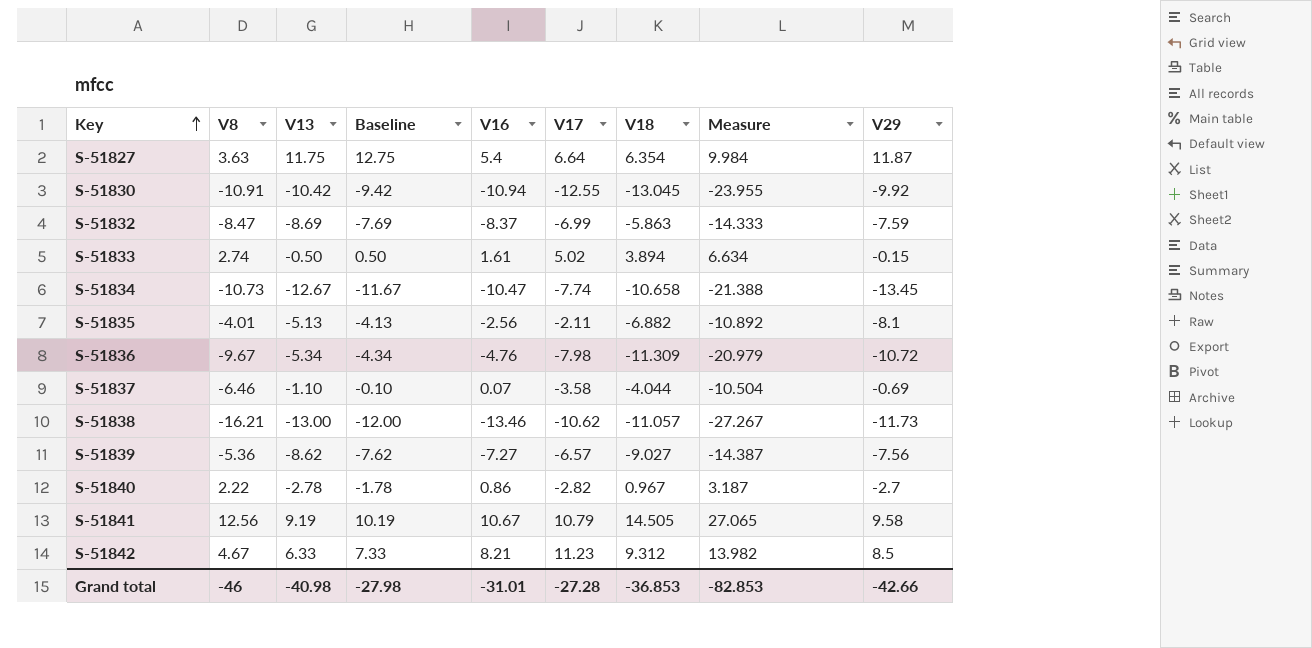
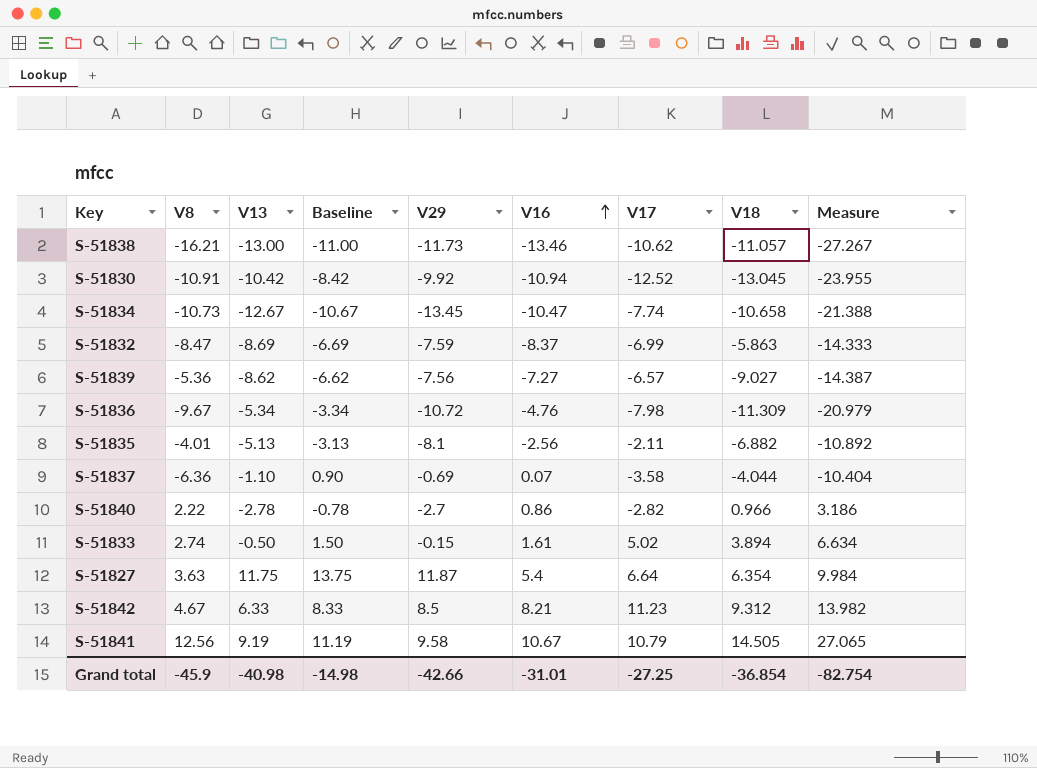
row order: Key ascending -> V16 ascending
column Baseline | formula: [V13] + 1 -> [V13] + 2
column V29 | position: 9 -> 5
S-51830 | V17: -12.55 -> -12.52
S-51837 | V8: -6.46 -> -6.36
S-51837 | Measure: -10.504 -> -10.404
S-51840 | V18: 0.967 -> 0.966
S-51840 | Measure: 3.187 -> 3.186
Grand total | V8: -46 -> -45.9
Grand total | Baseline: -27.98 -> -14.98
Grand total | V17: -27.28 -> -27.25
Grand total | V18: -36.853 -> -36.854
Grand total | Measure: -82.853 -> -82.754

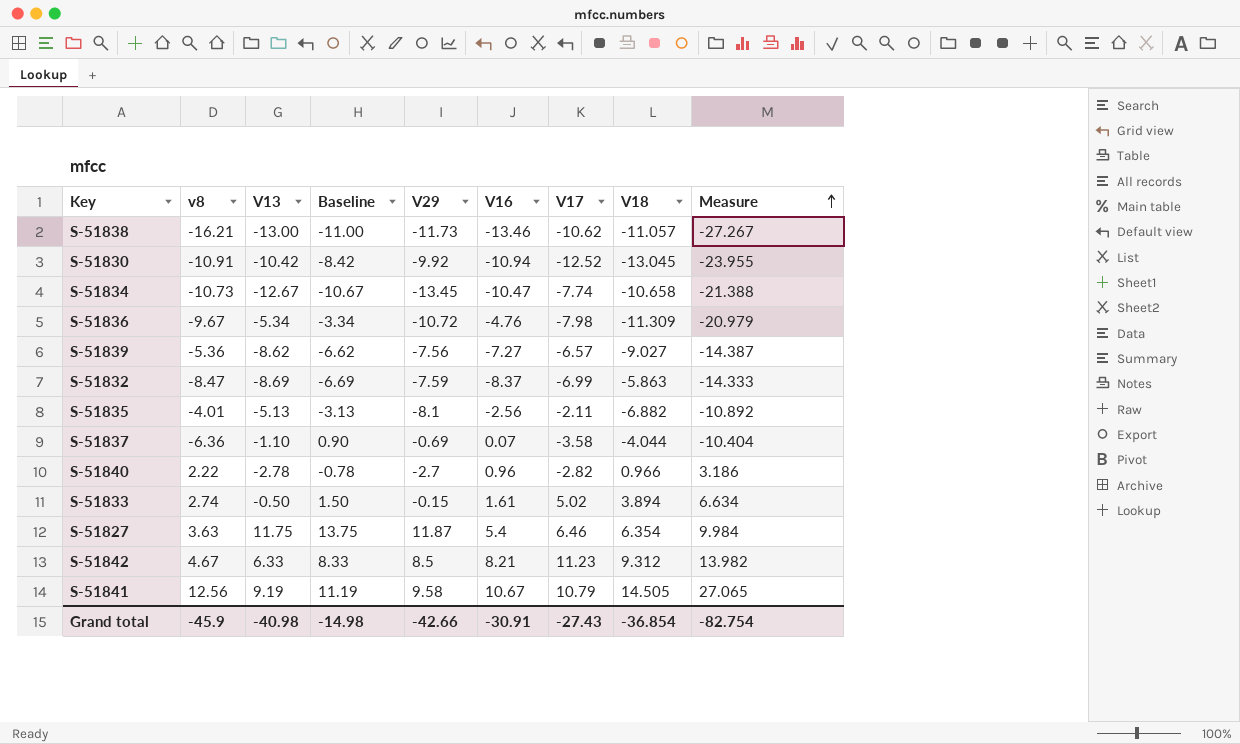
row order: V16 ascending -> Measure ascending
column name: V8 -> v8
S-51840 | V16: 0.86 -> 0.96
S-51827 | V17: 6.64 -> 6.46
Grand total | V16: -31.01 -> -30.91
Grand total | V17: -27.25 -> -27.43

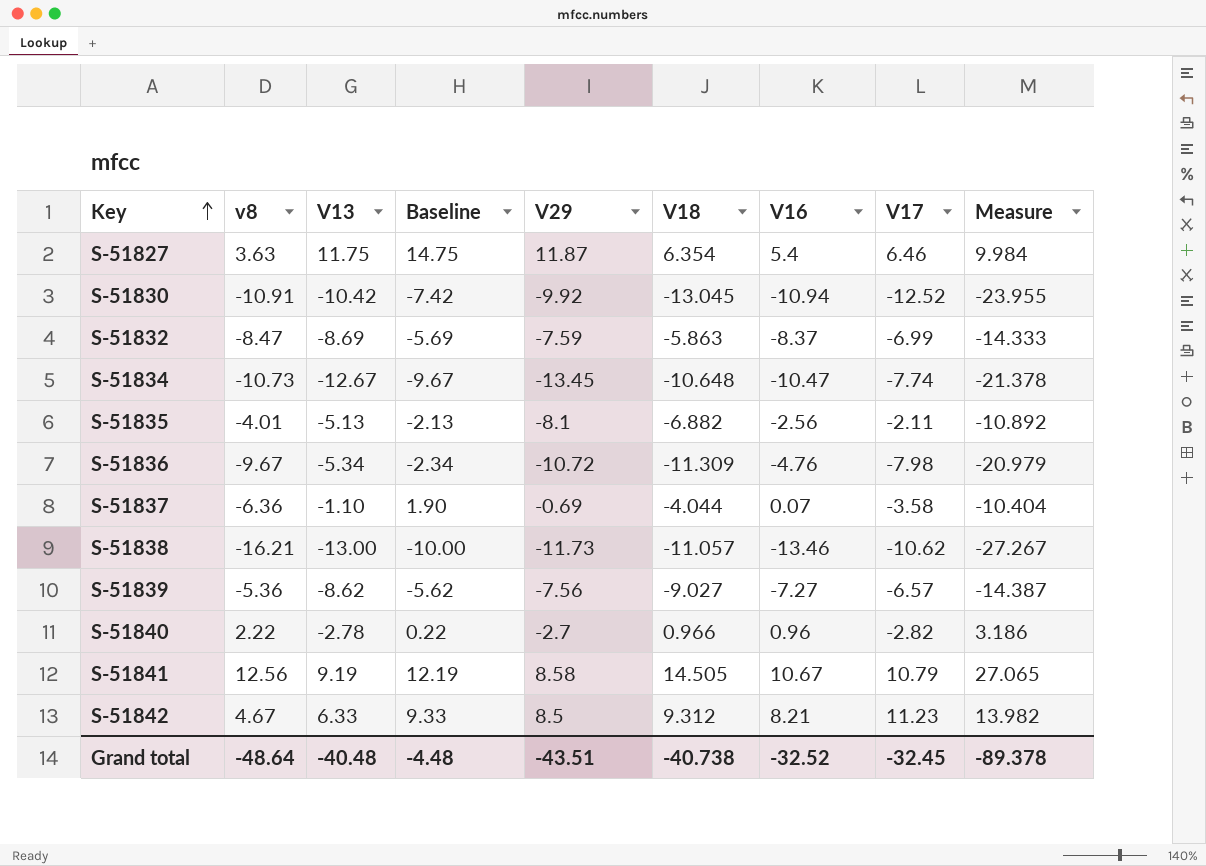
row order: Measure ascending -> Key ascending
column Baseline | formula: [V13] + 2 -> [V13] + 3
column V18 | position: 8 -> 6
row S-51833: 2.74 | -0.50 | 1.50 | -0.15 | 1.61 | 5.02 | 3.894 | 6.634 -> none
S-51834 | V18: -10.658 -> -10.648
S-51834 | Measure: -21.388 -> -21.378
S-51841 | V29: 9.58 -> 8.58
Grand total | v8: -45.9 -> -48.64
Grand total | V13: -40.98 -> -40.48
Grand total | Baseline: -14.98 -> -4.48
Grand total | V29: -42.66 -> -43.51
Grand total | V18: -36.854 -> -40.738
Grand total | V16: -30.91 -> -32.52
Grand total | V17: -27.43 -> -32.45
Grand total | Measure: -82.754 -> -89.378

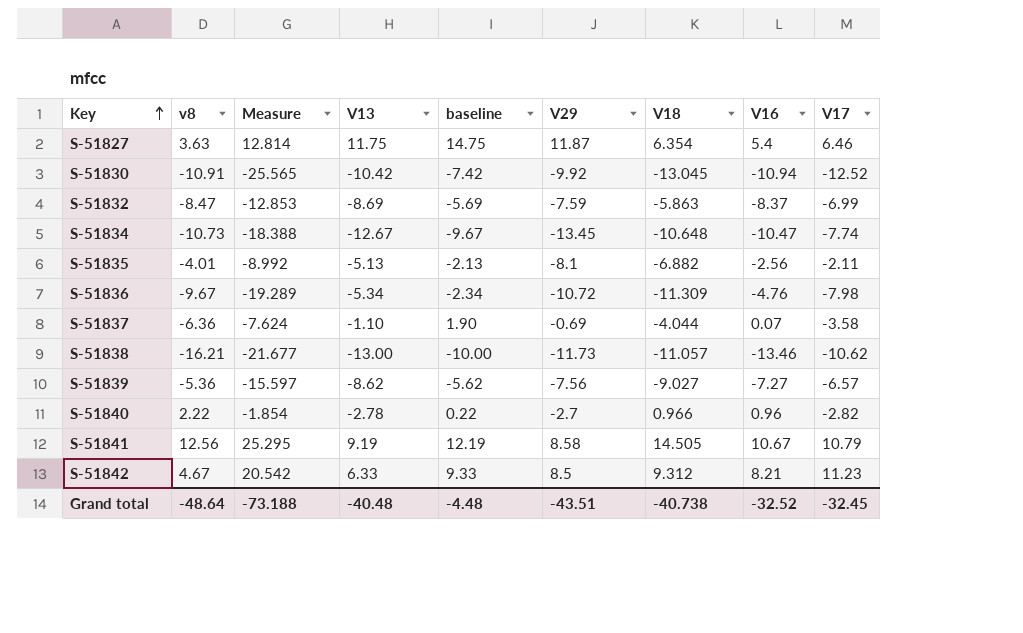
column Measure | formula: [v8] + [V18] -> [V18] + [V17]
column Measure | position: 9 -> 3
column name: Baseline -> baseline
Grand total | Measure: -89.378 -> -73.188

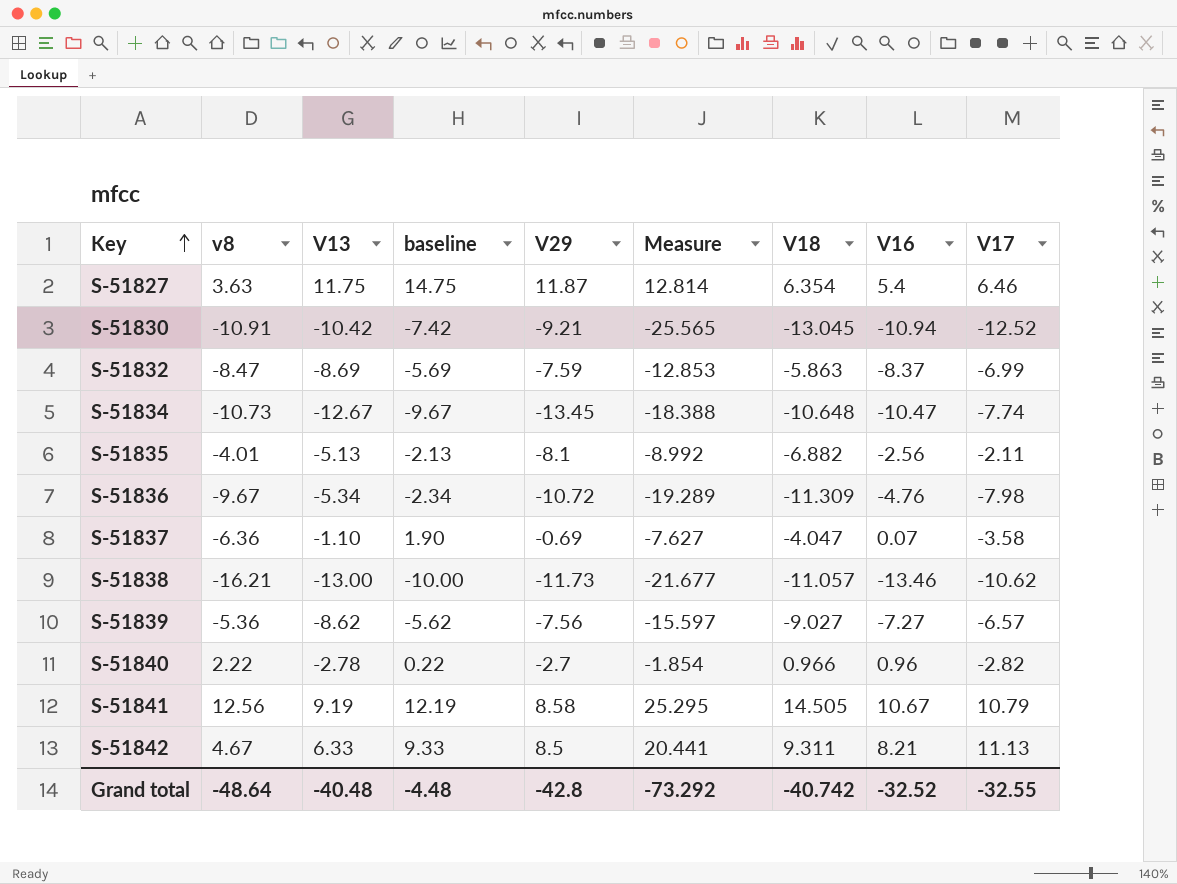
column Measure | position: 3 -> 6
S-51830 | V29: -9.92 -> -9.21
S-51837 | Measure: -7.624 -> -7.627
S-51837 | V18: -4.044 -> -4.047
S-51842 | Measure: 20.542 -> 20.441
S-51842 | V18: 9.312 -> 9.311
S-51842 | V17: 11.23 -> 11.13
Grand total | V29: -43.51 -> -42.8
Grand total | Measure: -73.188 -> -73.292
Grand total | V18: -40.738 -> -40.742
Grand total | V17: -32.45 -> -32.55

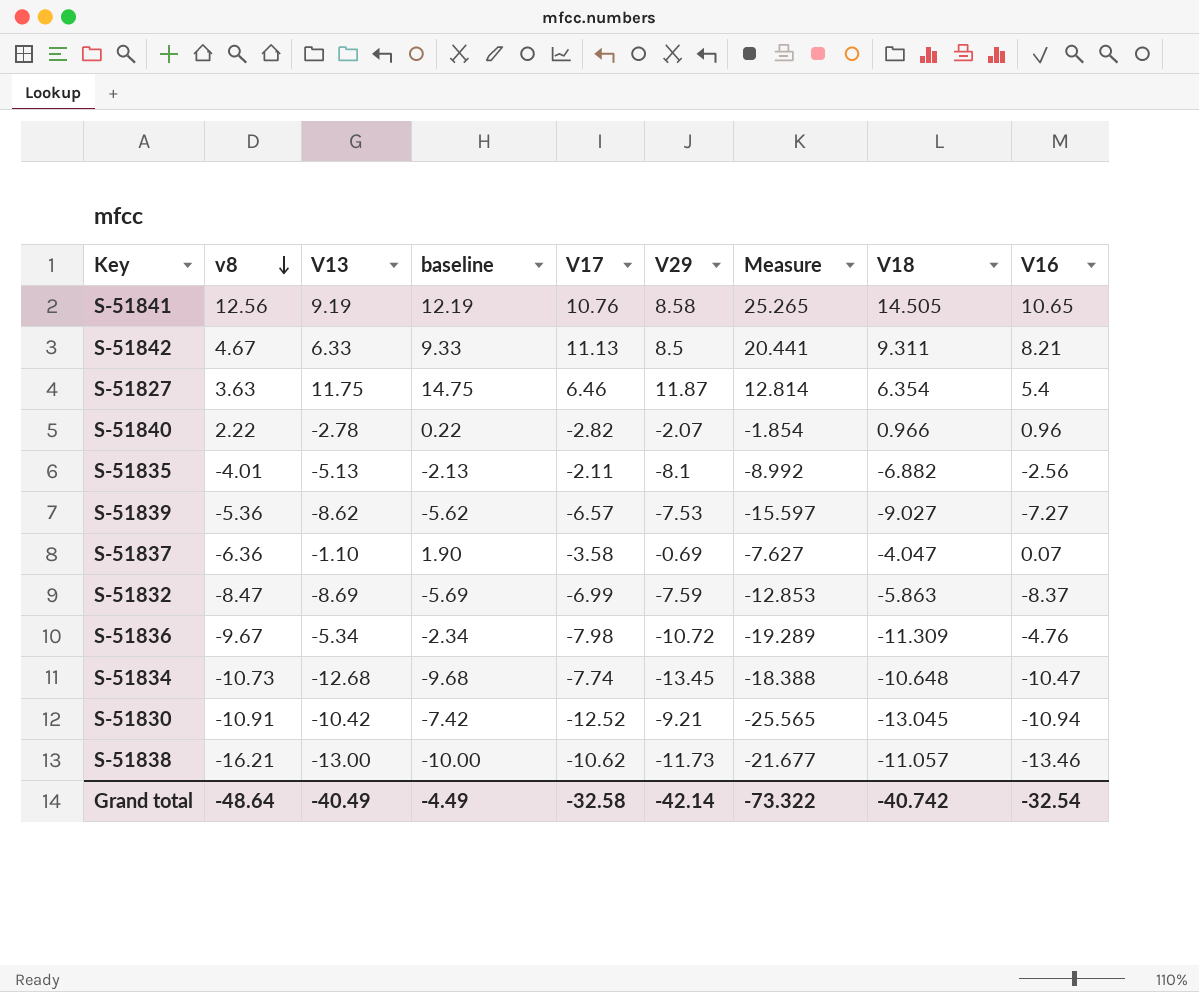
row order: Key ascending -> v8 descending
column V17 | position: 9 -> 5
S-51841 | V17: 10.79 -> 10.76
S-51841 | Measure: 25.295 -> 25.265
S-51841 | V16: 10.67 -> 10.65
S-51840 | V29: -2.7 -> -2.07
S-51839 | V29: -7.56 -> -7.53
S-51834 | V13: -12.67 -> -12.68
S-51834 | baseline: -9.67 -> -9.68
Grand total | V13: -40.48 -> -40.49
Grand total | baseline: -4.48 -> -4.49
Grand total | V17: -32.55 -> -32.58
Grand total | V29: -42.8 -> -42.14
Grand total | Measure: -73.292 -> -73.322
Grand total | V16: -32.52 -> -32.54

